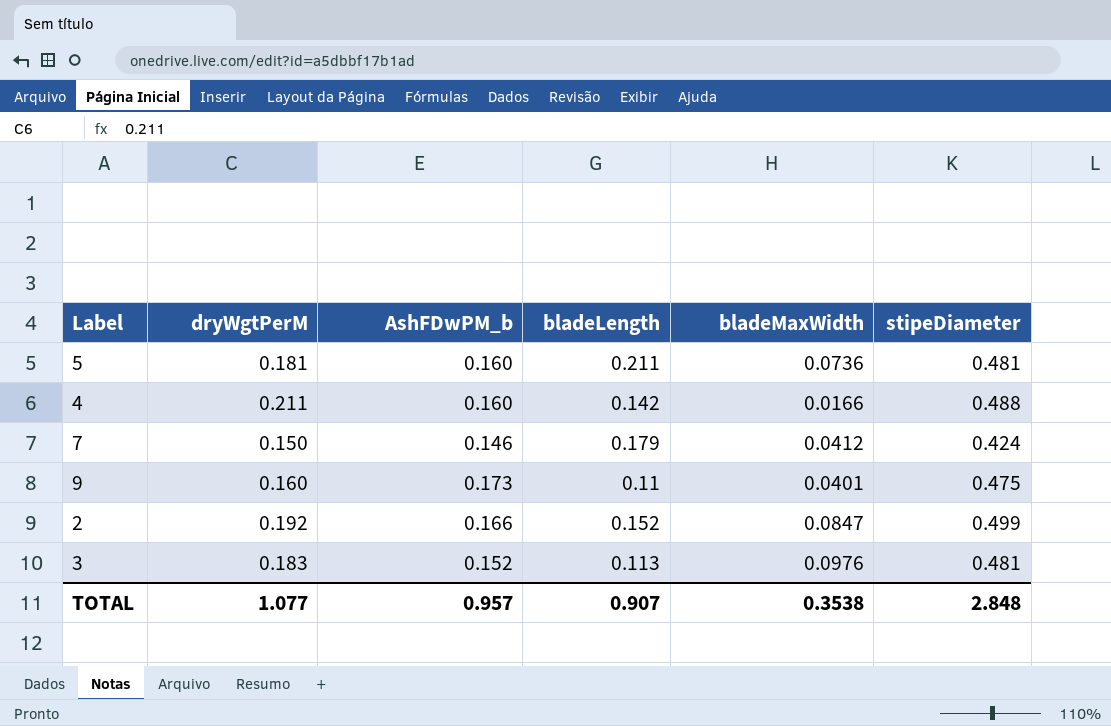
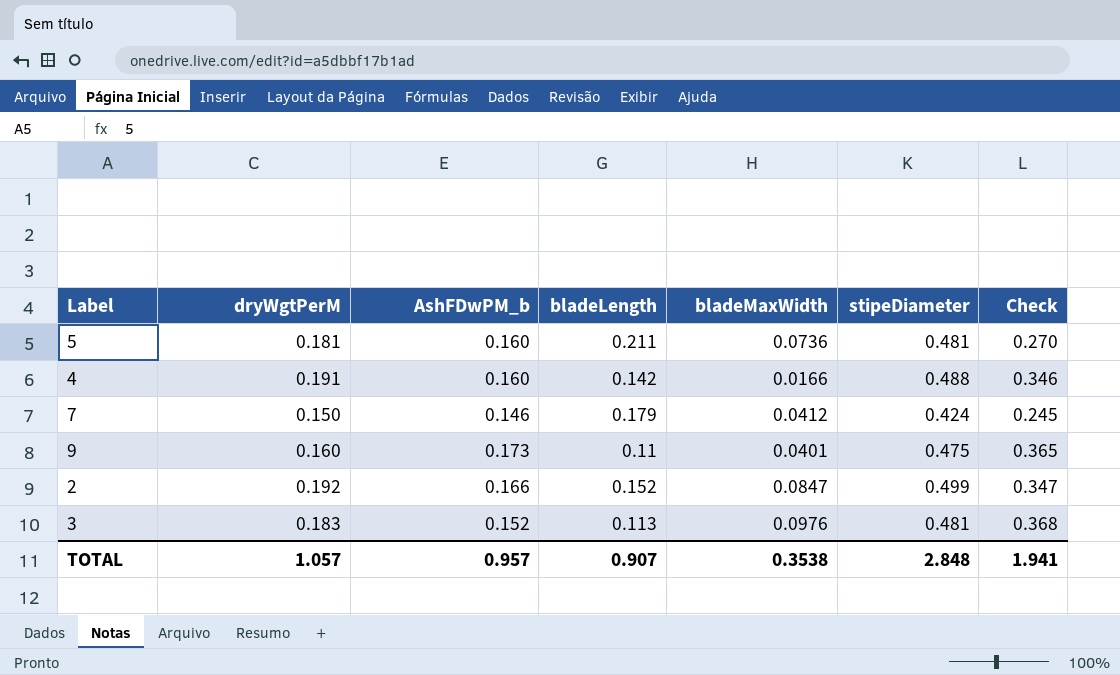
column Check | formula: none -> [stipeDiameter] - [bladeLength]
4 | dryWgtPerM: 0.211 -> 0.191
TOTAL | dryWgtPerM: 1.077 -> 1.057

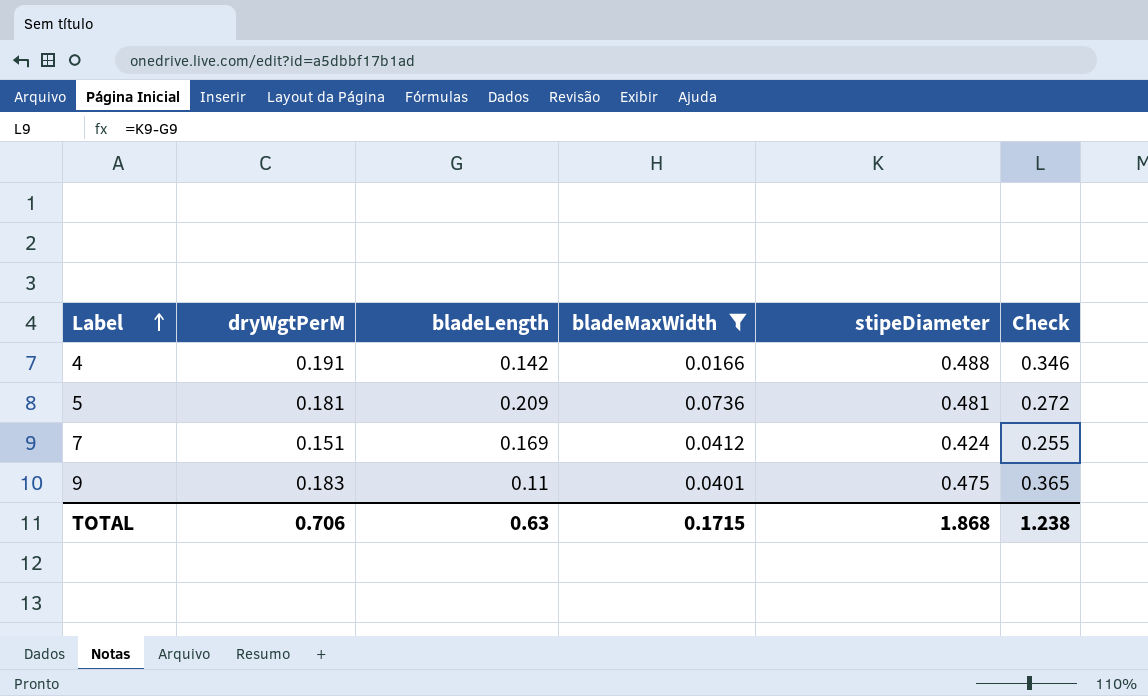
filter: none -> bladeMaxWidth <= 0.0736
row order: none -> Label ascending
column AshFDwPM_b | position: 3 -> none
5 | bladeLength: 0.211 -> 0.209
5 | Check: 0.270 -> 0.272
7 | dryWgtPerM: 0.150 -> 0.151
7 | bladeLength: 0.179 -> 0.169
7 | Check: 0.245 -> 0.255
9 | dryWgtPerM: 0.160 -> 0.183
TOTAL | dryWgtPerM: 1.057 -> 0.706
TOTAL | bladeLength: 0.907 -> 0.63
TOTAL | bladeMaxWidth: 0.3538 -> 0.1715
TOTAL | stipeDiameter: 2.848 -> 1.868
TOTAL | Check: 1.941 -> 1.238

